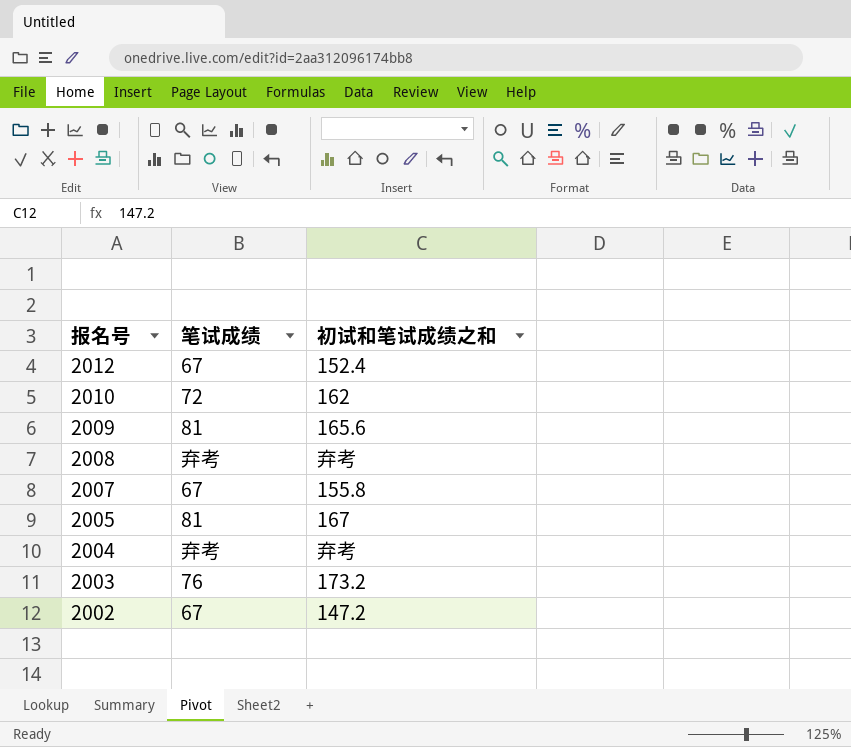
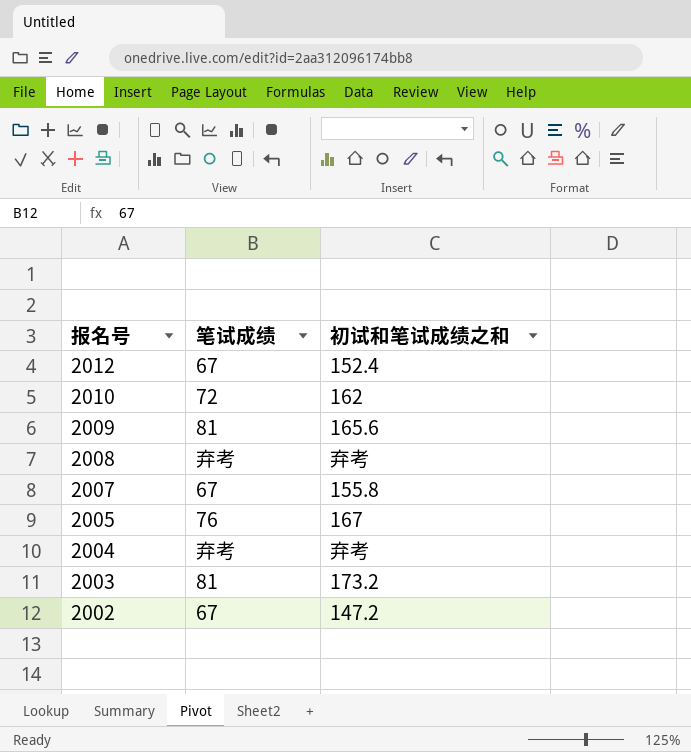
2005 | 笔试成绩: 81 -> 76
2003 | 笔试成绩: 76 -> 81

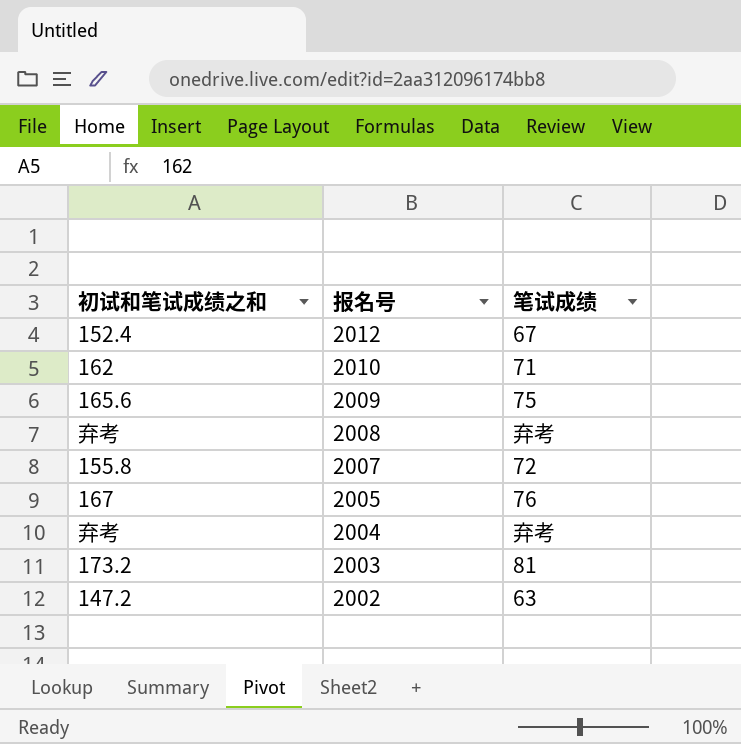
column 初试和笔试成绩之和 | position: 3 -> 1
2010 | 笔试成绩: 72 -> 71
2009 | 笔试成绩: 81 -> 75
2007 | 笔试成绩: 67 -> 72
2002 | 笔试成绩: 67 -> 63

